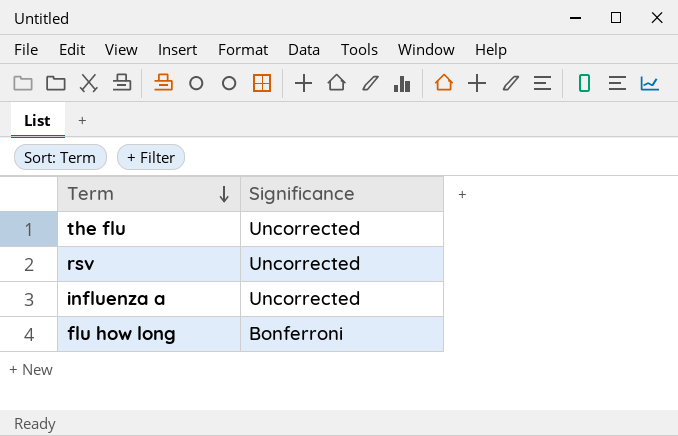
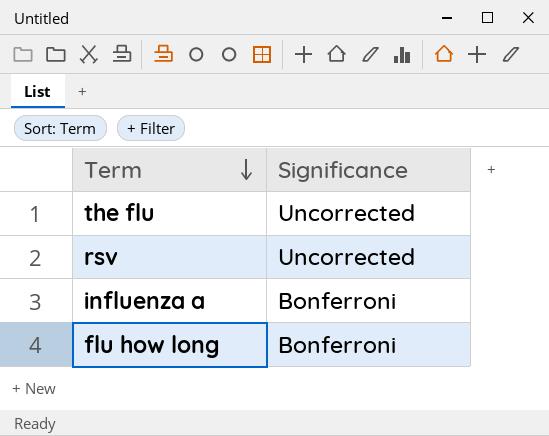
influenza a | Significance: Uncorrected -> Bonferroni

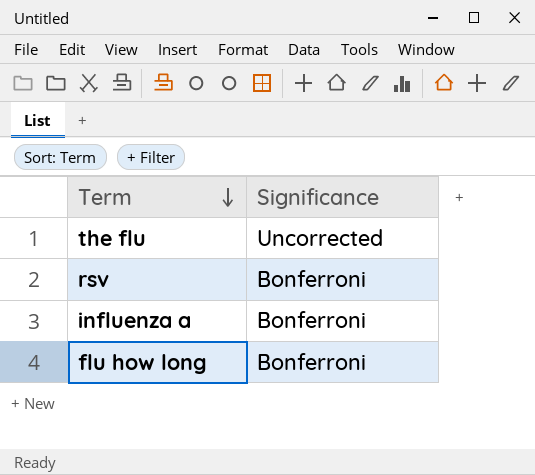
rsv | Significance: Uncorrected -> Bonferroni

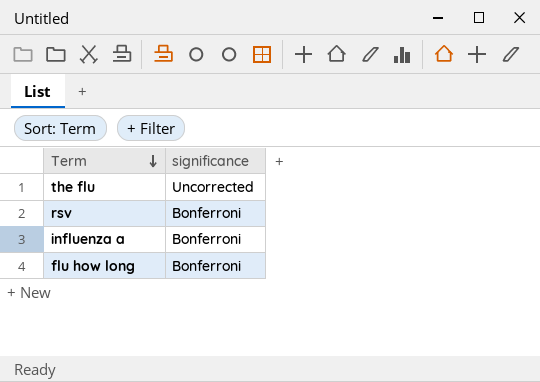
column name: Significance -> significance

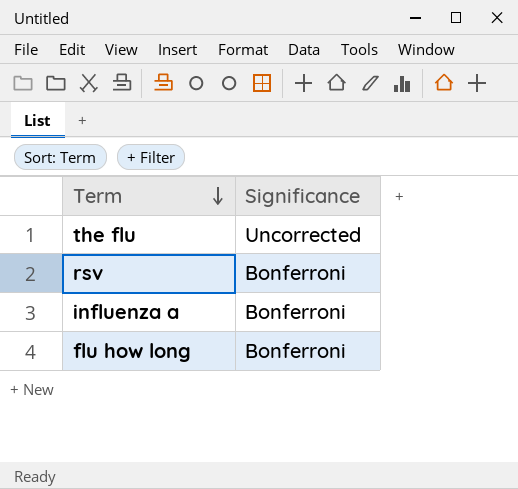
column name: significance -> Significance

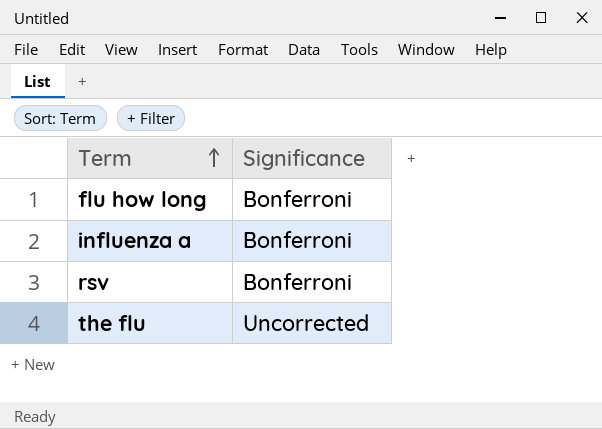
row order: Term descending -> Term ascending

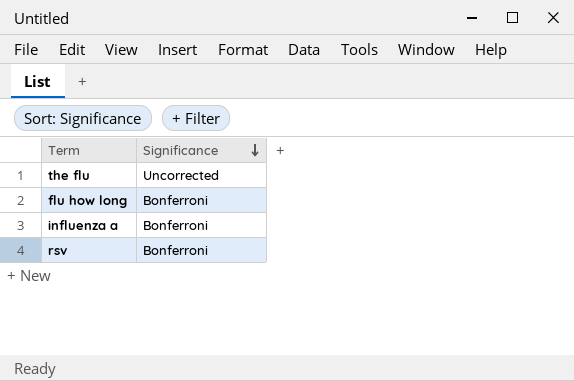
row order: Term ascending -> Significance descending

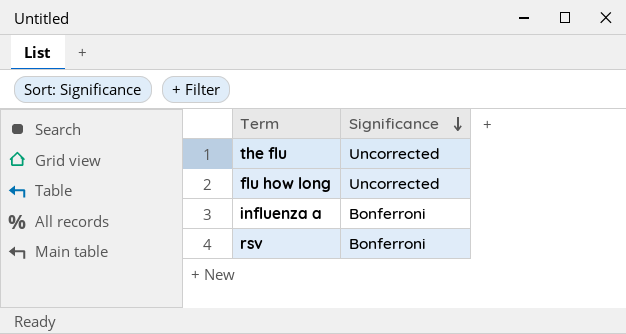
flu how long | Significance: Bonferroni -> Uncorrected

